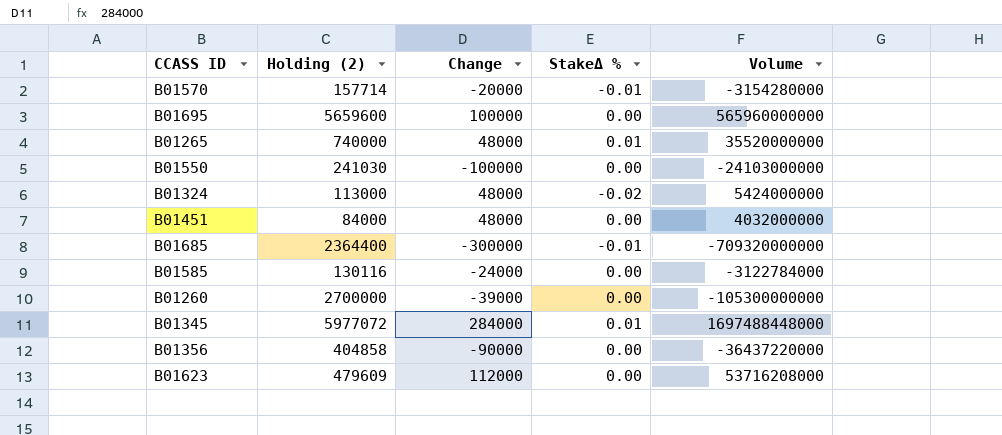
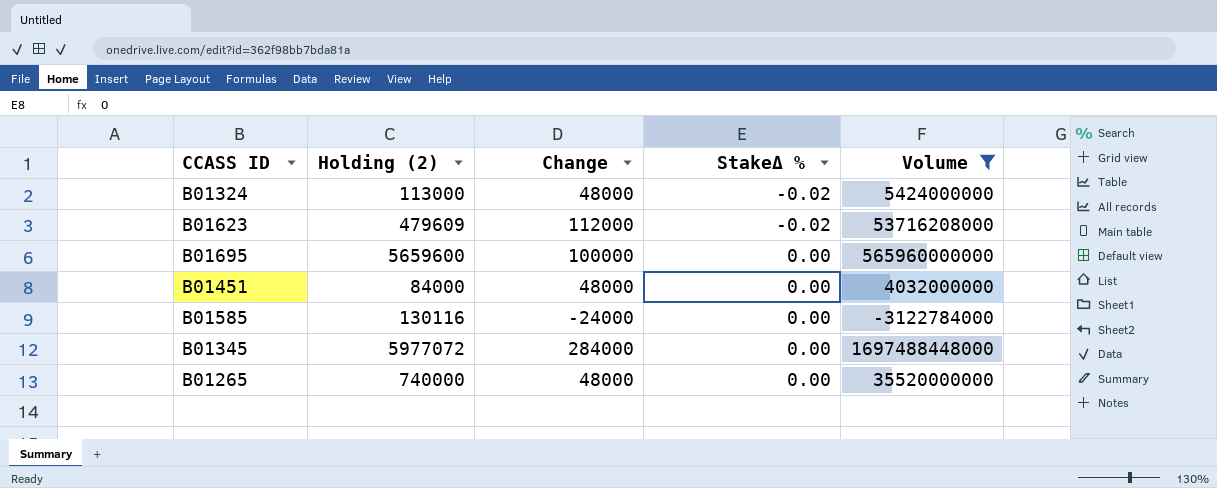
filter: none -> Volume >= -3122784000
row order: none -> StakeΔ % ascending
B01623 | StakeΔ %: 0.00 -> -0.02
B01345 | StakeΔ %: 0.01 -> 0.00
B01265 | StakeΔ %: 0.01 -> 0.00

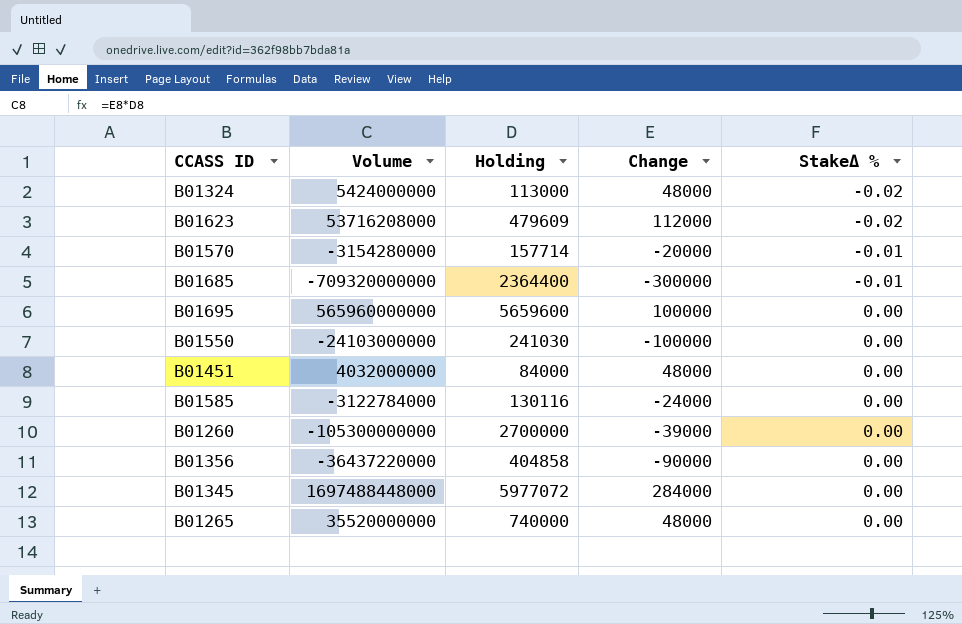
filter: Volume >= -3122784000 -> none
column Volume | position: 5 -> 2
column name: Holding (2) -> Holding

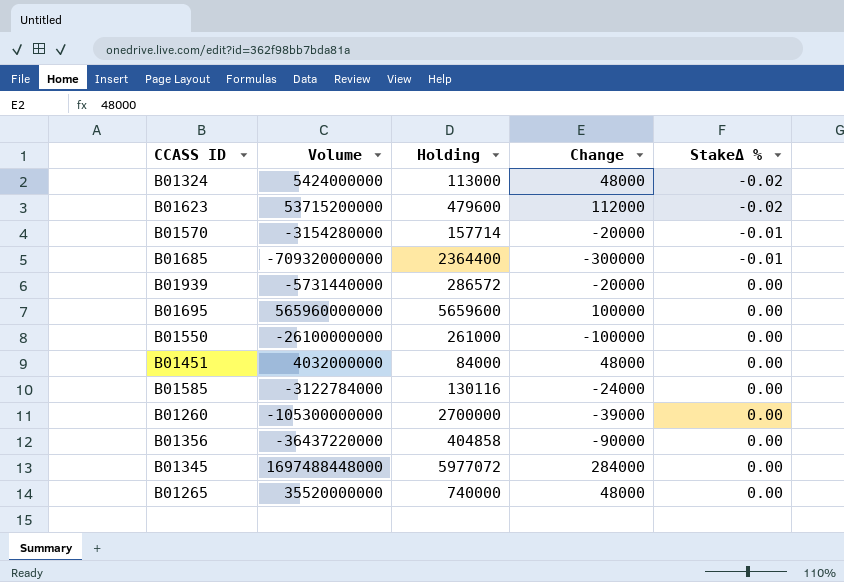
B01623 | Volume: 53716208000 -> 53715200000
B01623 | Holding: 479609 -> 479600
row B01939: none -> -5731440000 | 286572 | -20000 | 0.00
B01550 | Volume: -24103000000 -> -26100000000
B01550 | Holding: 241030 -> 261000

